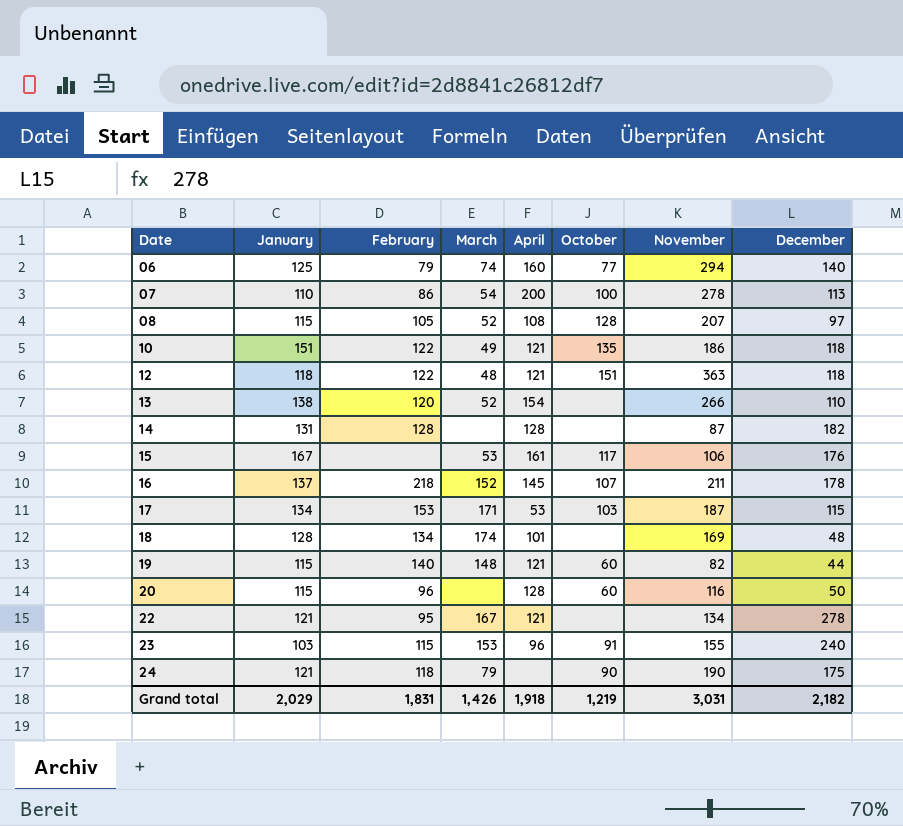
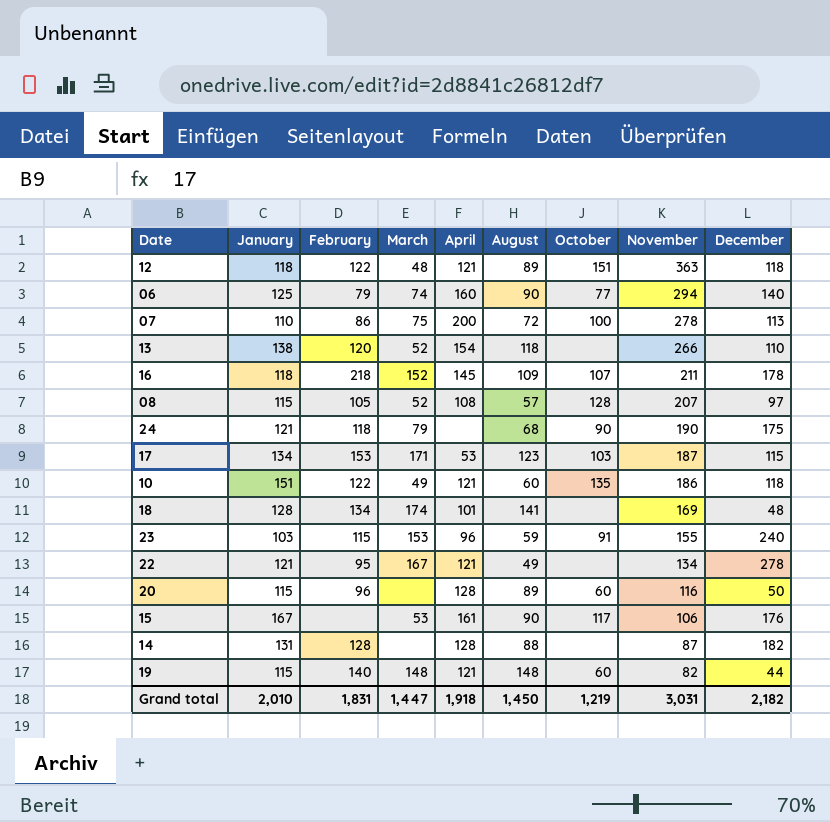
row order: Date ascending -> November descending
column August | position: none -> 6
07 | March: 54 -> 75
16 | January: 137 -> 118
Grand total | January: 2,029 -> 2,010
Grand total | March: 1,426 -> 1,447

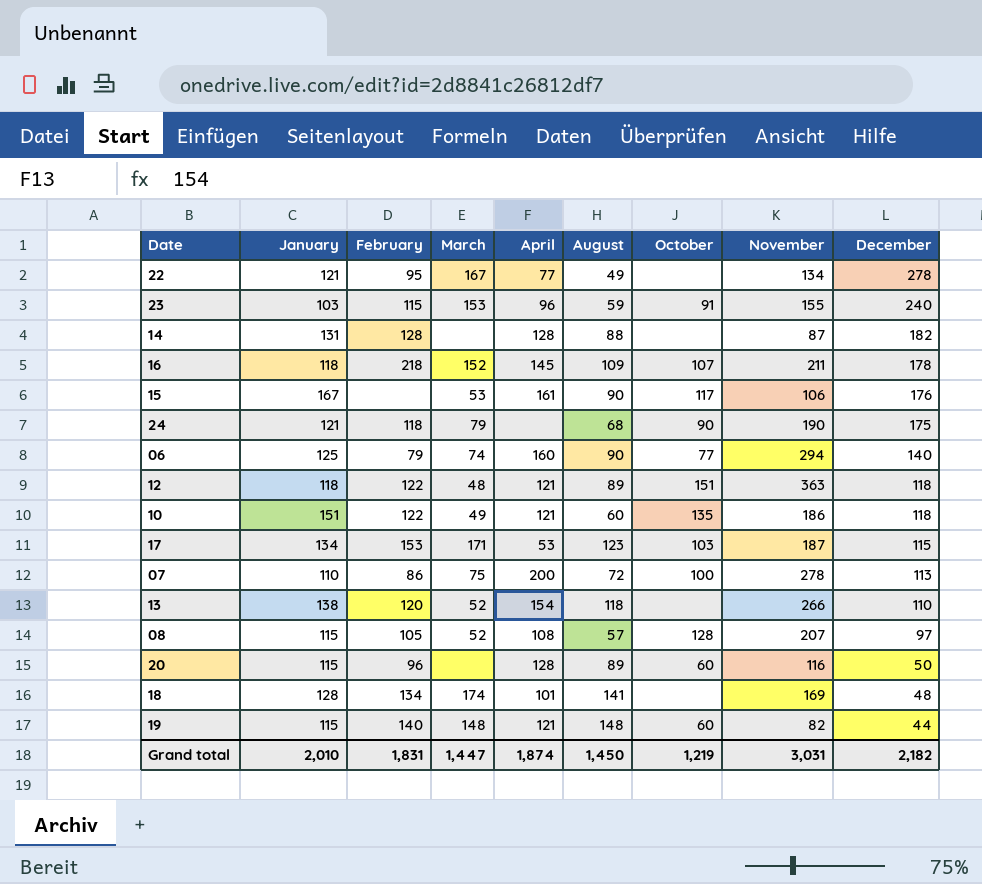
row order: November descending -> December descending
22 | April: 121 -> 77
Grand total | April: 1,918 -> 1,874

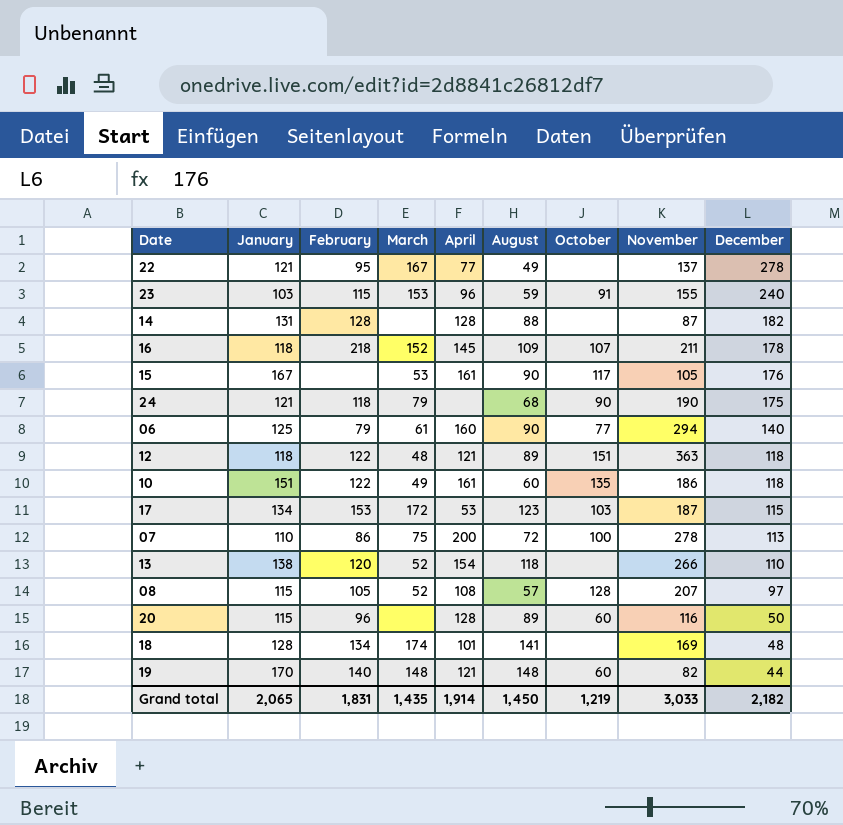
22 | November: 134 -> 137
15 | November: 106 -> 105
06 | March: 74 -> 61
10 | April: 121 -> 161
17 | March: 171 -> 172
19 | January: 115 -> 170
Grand total | January: 2,010 -> 2,065
Grand total | March: 1,447 -> 1,435
Grand total | April: 1,874 -> 1,914
Grand total | November: 3,031 -> 3,033

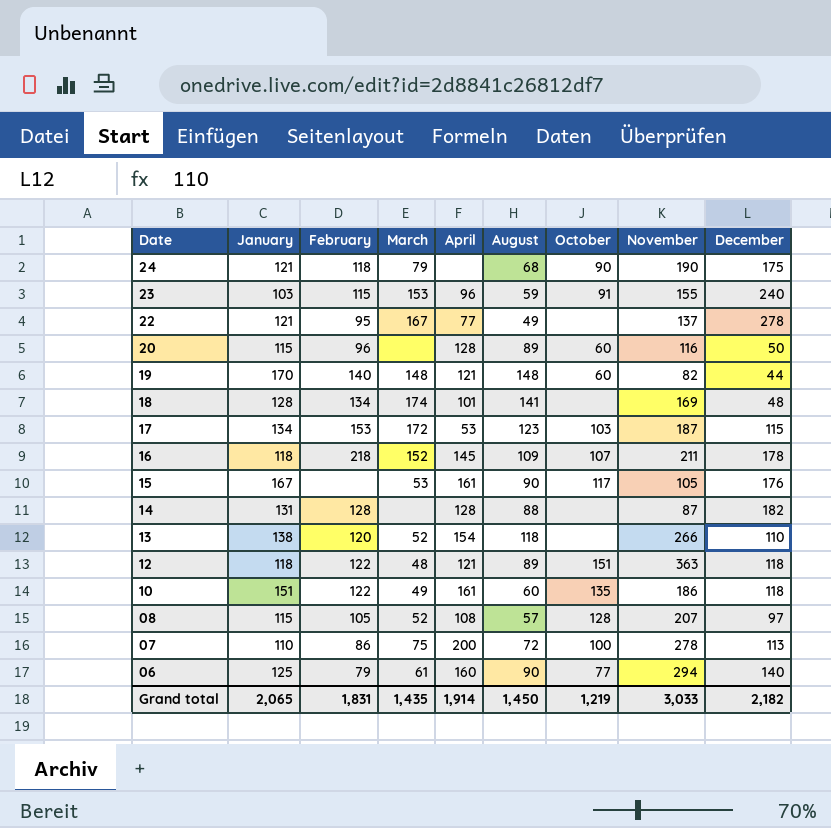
row order: December descending -> Date descending

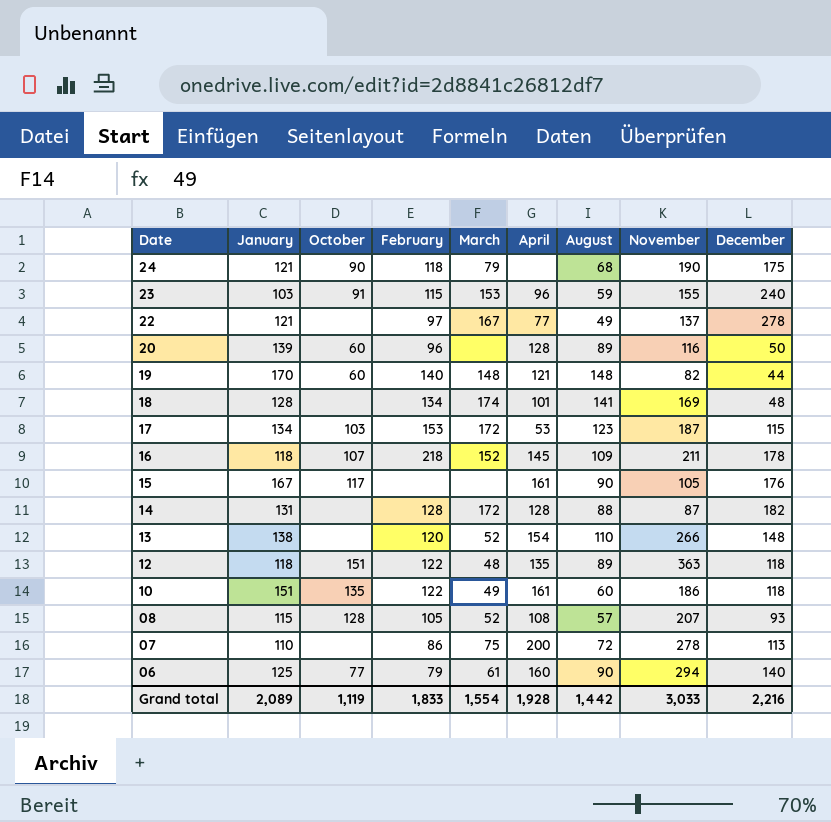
column October | position: 7 -> 3
22 | February: 95 -> 97
20 | January: 115 -> 139
15 | March: 53 -> none
14 | March: none -> 172
13 | August: 118 -> 110
13 | December: 110 -> 148
12 | April: 121 -> 135
08 | December: 97 -> 93
07 | October: 100 -> none
Grand total | January: 2,065 -> 2,089
Grand total | October: 1,219 -> 1,119
Grand total | February: 1,831 -> 1,833
Grand total | March: 1,435 -> 1,554
Grand total | April: 1,914 -> 1,928
Grand total | August: 1,450 -> 1,442
Grand total | December: 2,182 -> 2,216

